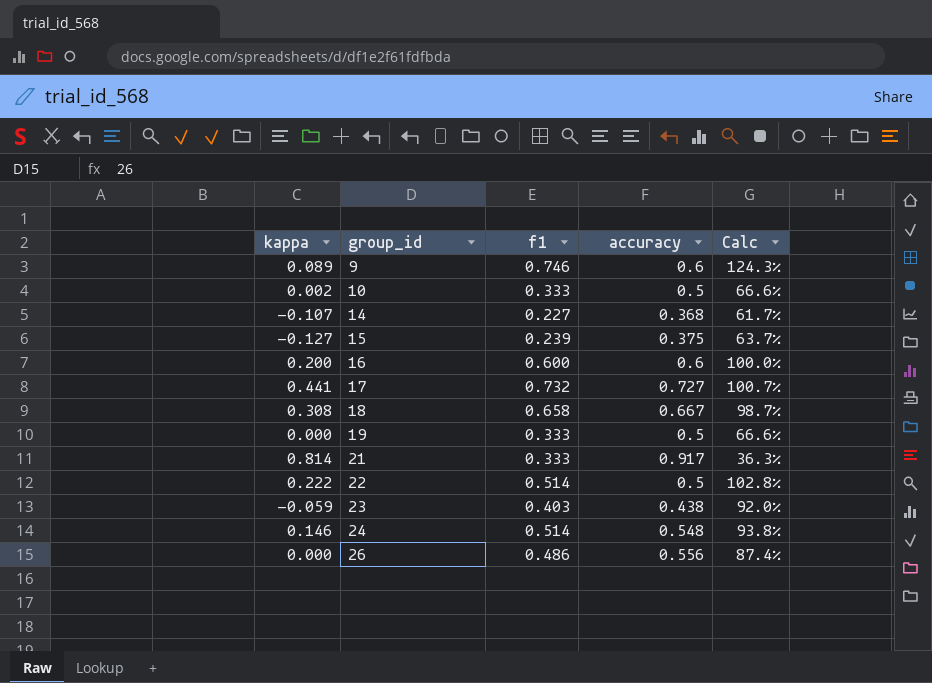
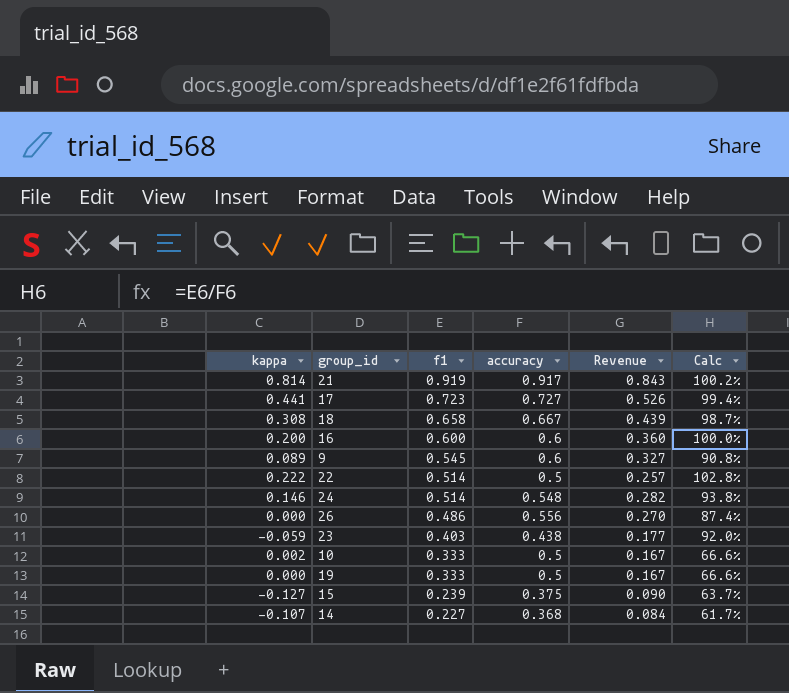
row order: group_id ascending -> f1 descending
column Revenue | formula: none -> [f1] * [accuracy]
21 | f1: 0.333 -> 0.919
21 | Calc: 36.3% -> 100.2%
17 | f1: 0.732 -> 0.723
17 | Calc: 100.7% -> 99.4%
9 | f1: 0.746 -> 0.545
9 | Calc: 124.3% -> 90.8%

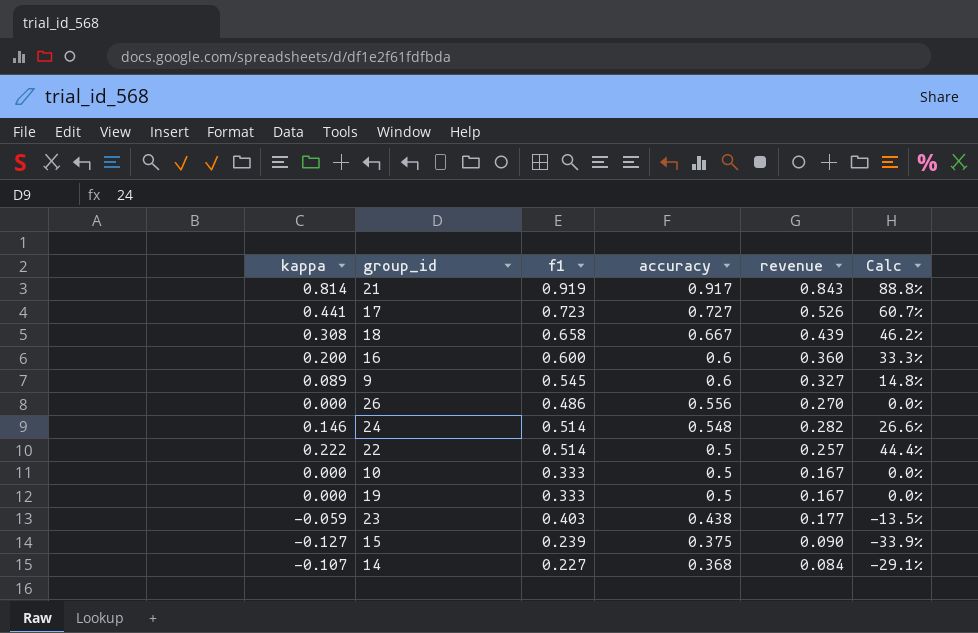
row order: f1 descending -> accuracy descending
column name: Revenue -> revenue
column Calc | formula: [f1] / [accuracy] -> [kappa] / [accuracy]
10 | kappa: 0.002 -> 0.000

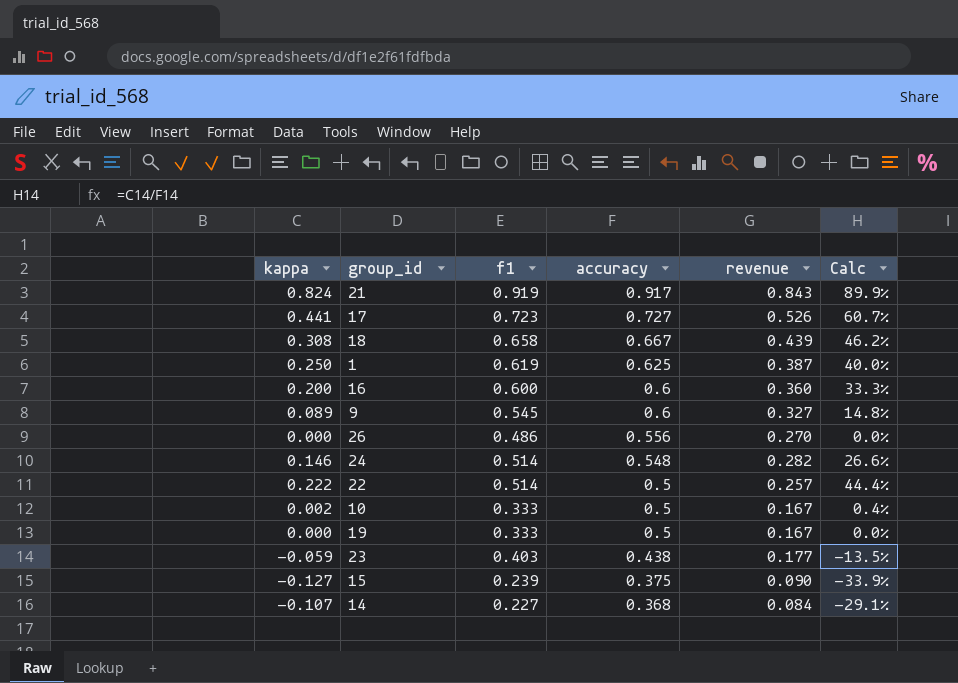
21 | kappa: 0.814 -> 0.824
21 | Calc: 88.8% -> 89.9%
row 1: none -> 0.250 | 0.619 | 0.625 | 0.387 | 40.0%
10 | kappa: 0.000 -> 0.002
10 | Calc: 0.0% -> 0.4%

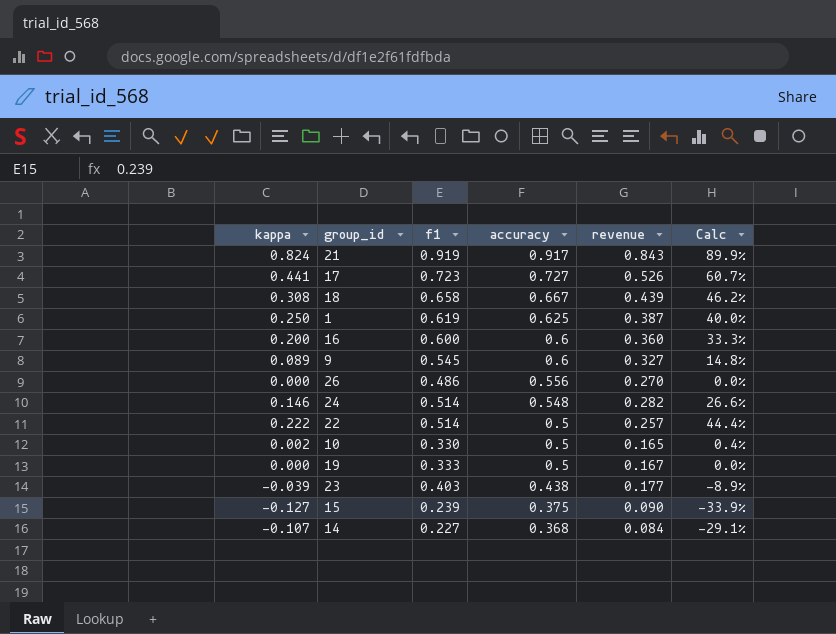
10 | f1: 0.333 -> 0.330
10 | revenue: 0.167 -> 0.165
23 | kappa: -0.059 -> -0.039
23 | Calc: -13.5% -> -8.9%

